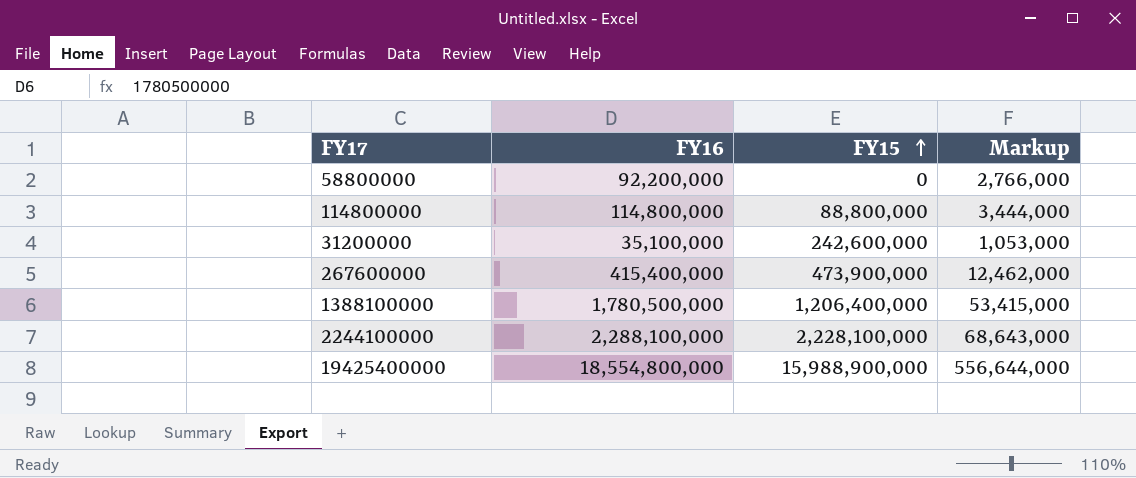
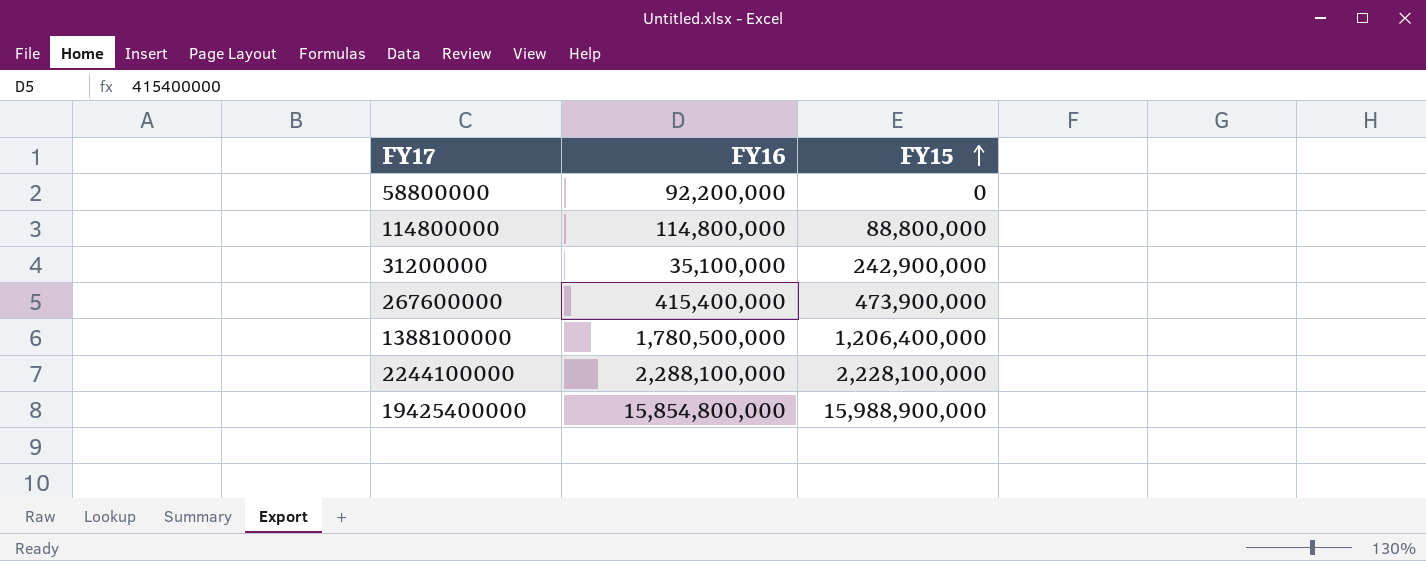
column Markup | formula: [FY16] * 0.03 -> none
31200000 | FY15: 242,600,000 -> 242,900,000
19425400000 | FY16: 18,554,800,000 -> 15,854,800,000

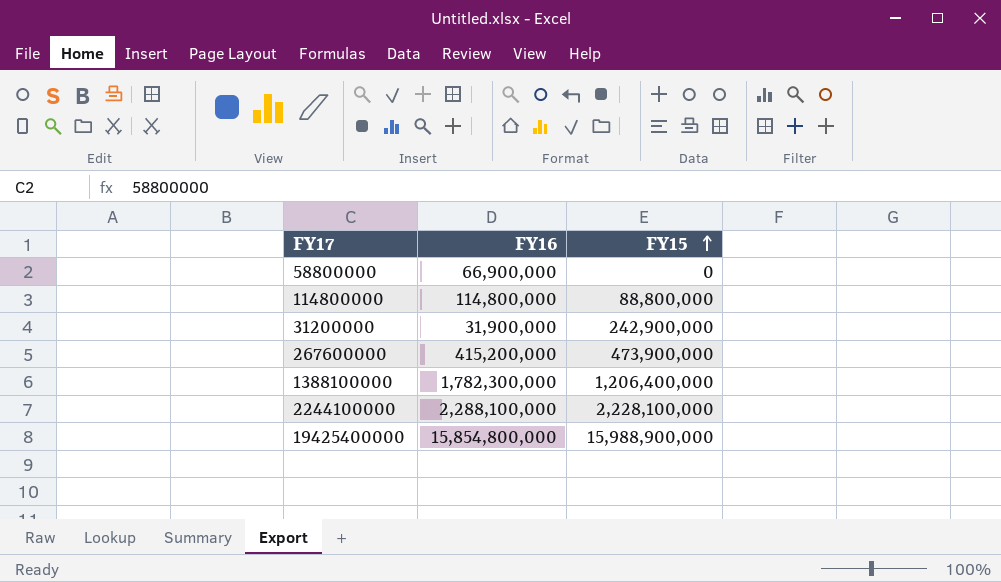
58800000 | FY16: 92,200,000 -> 66,900,000
31200000 | FY16: 35,100,000 -> 31,900,000
267600000 | FY16: 415,400,000 -> 415,200,000
1388100000 | FY16: 1,780,500,000 -> 1,782,300,000

